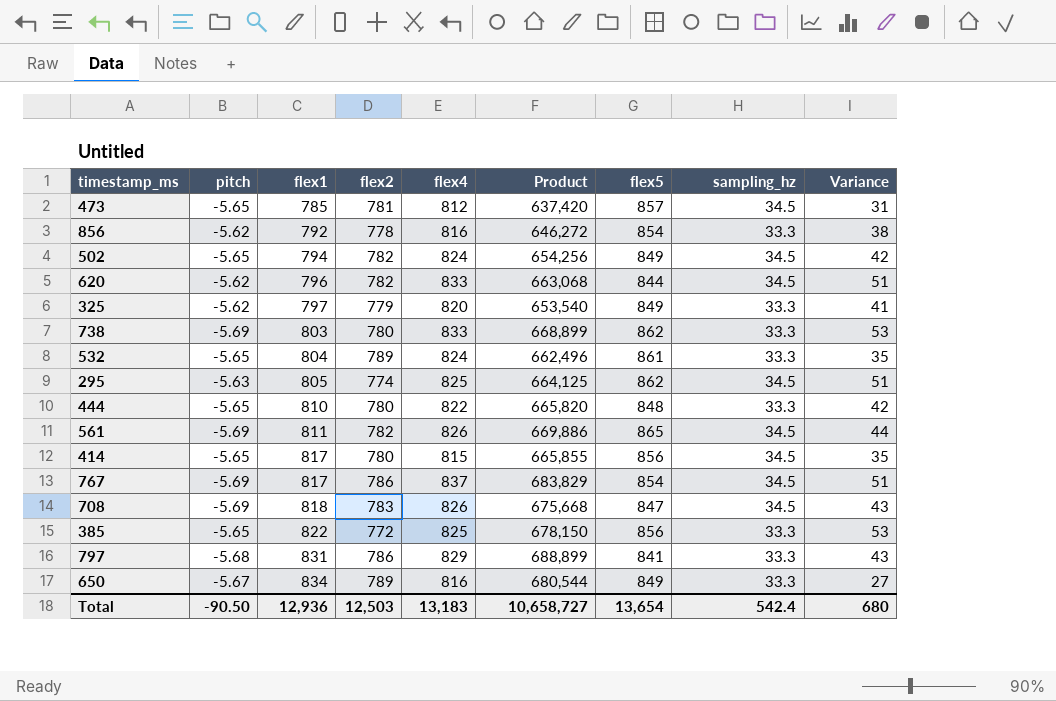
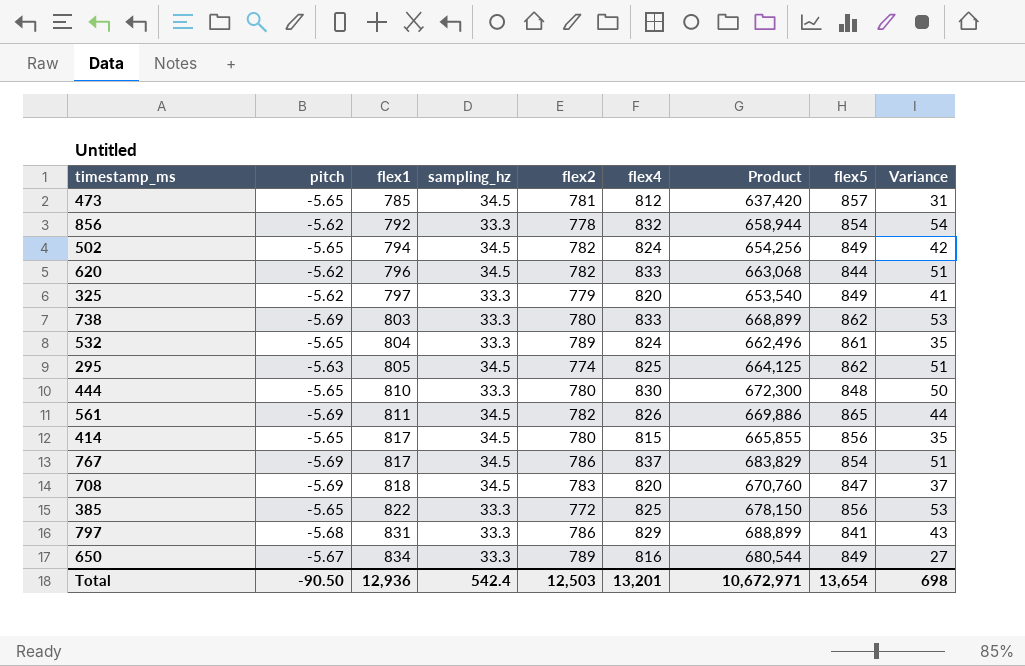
column sampling_hz | position: 8 -> 4
856 | flex4: 816 -> 832
856 | Product: 646,272 -> 658,944
856 | Variance: 38 -> 54
444 | flex4: 822 -> 830
444 | Product: 665,820 -> 672,300
444 | Variance: 42 -> 50
708 | flex4: 826 -> 820
708 | Product: 675,668 -> 670,760
708 | Variance: 43 -> 37
Total | flex4: 13,183 -> 13,201
Total | Product: 10,658,727 -> 10,672,971
Total | Variance: 680 -> 698

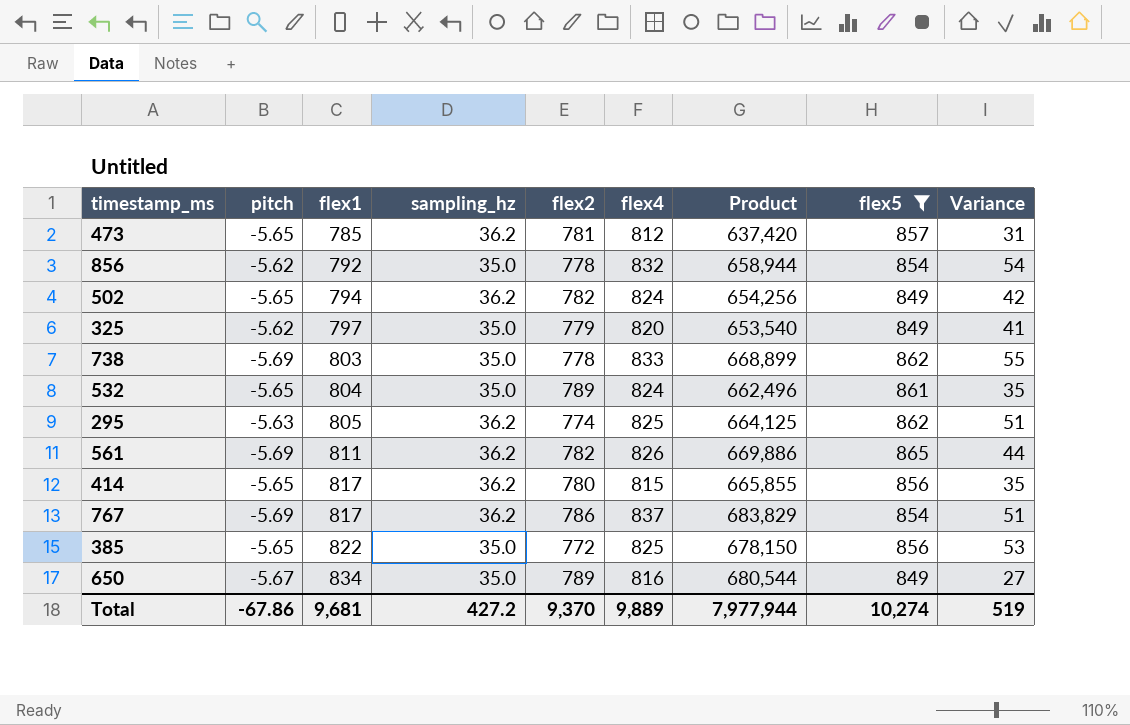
filter: none -> flex5 >= 849
473 | sampling_hz: 34.5 -> 36.2
856 | sampling_hz: 33.3 -> 35.0
502 | sampling_hz: 34.5 -> 36.2
325 | sampling_hz: 33.3 -> 35.0
738 | sampling_hz: 33.3 -> 35.0
738 | flex2: 780 -> 778
738 | Variance: 53 -> 55
532 | sampling_hz: 33.3 -> 35.0
295 | sampling_hz: 34.5 -> 36.2
561 | sampling_hz: 34.5 -> 36.2
414 | sampling_hz: 34.5 -> 36.2
767 | sampling_hz: 34.5 -> 36.2
385 | sampling_hz: 33.3 -> 35.0
650 | sampling_hz: 33.3 -> 35.0
Total | pitch: -90.50 -> -67.86
Total | flex1: 12,936 -> 9,681
Total | sampling_hz: 542.4 -> 427.2
Total | flex2: 12,503 -> 9,370
Total | flex4: 13,201 -> 9,889
Total | Product: 10,672,971 -> 7,977,944
Total | flex5: 13,654 -> 10,274
Total | Variance: 698 -> 519

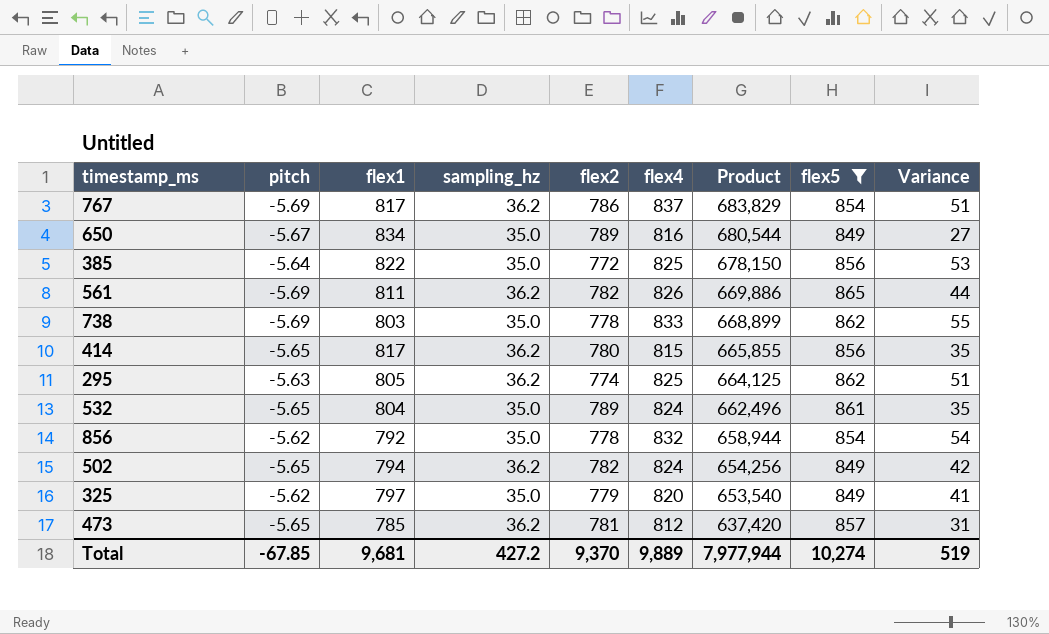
row order: flex1 ascending -> Product descending
385 | pitch: -5.65 -> -5.64
Total | pitch: -67.86 -> -67.85

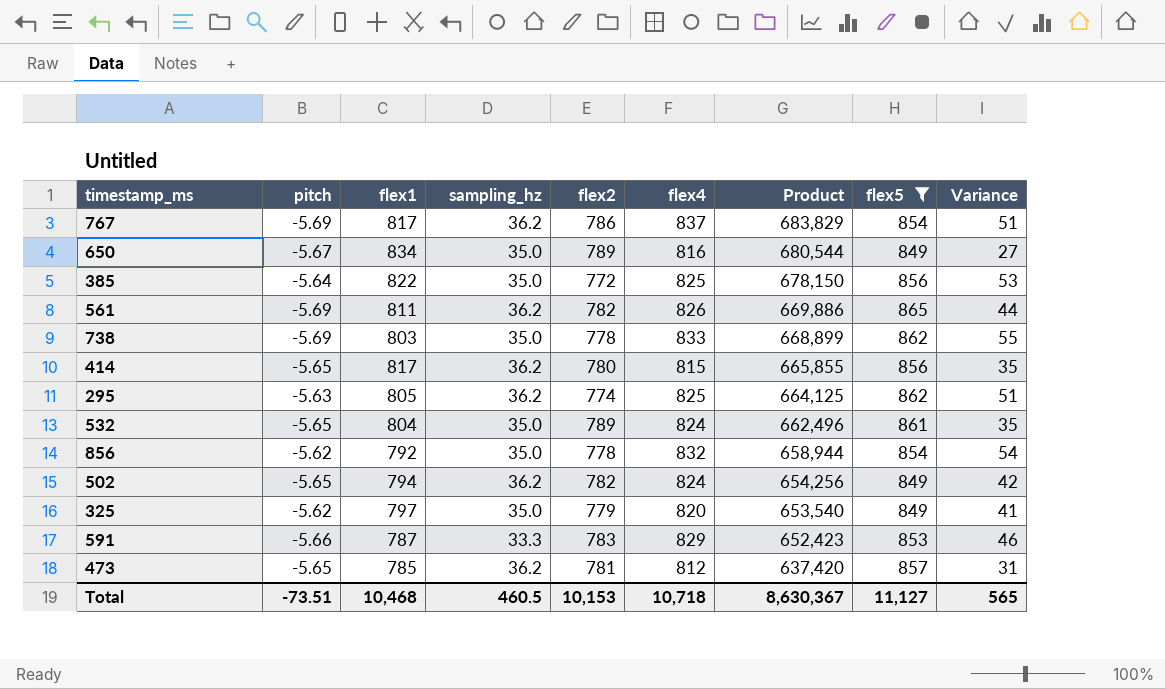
row 591: none -> -5.66 | 787 | 33.3 | 783 | 829 | 652,423 | 853 | 46
Total | pitch: -67.85 -> -73.51
Total | flex1: 9,681 -> 10,468
Total | sampling_hz: 427.2 -> 460.5
Total | flex2: 9,370 -> 10,153
Total | flex4: 9,889 -> 10,718
Total | Product: 7,977,944 -> 8,630,367
Total | flex5: 10,274 -> 11,127
Total | Variance: 519 -> 565

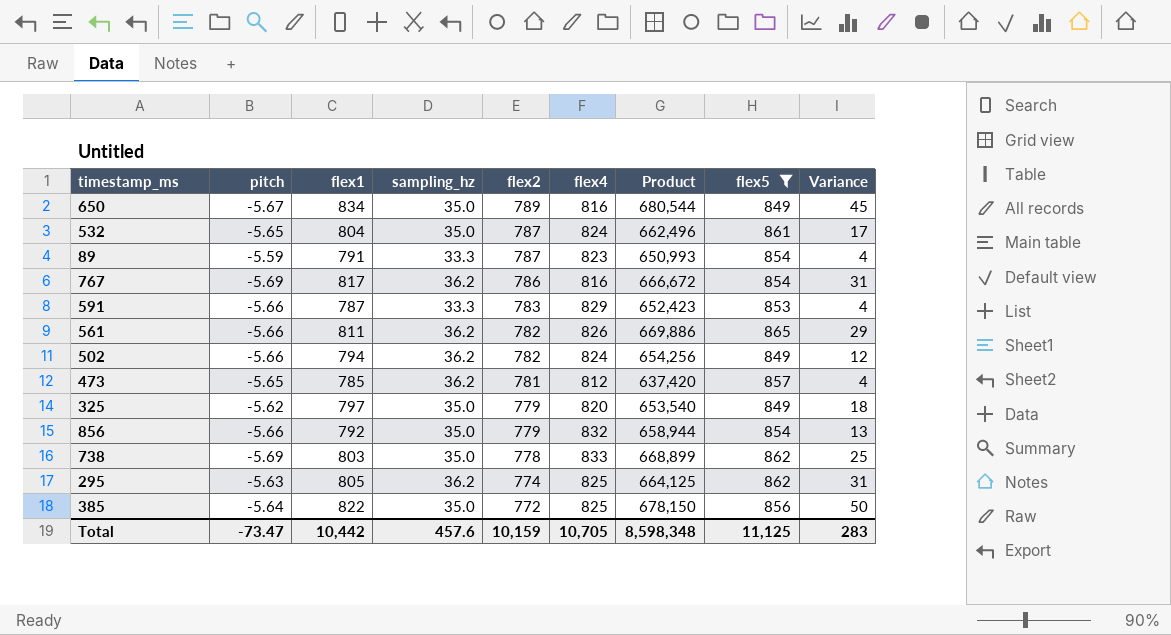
row order: Product descending -> flex2 descending
column Variance | formula: [flex4] - [flex2] -> [flex1] - [flex2]
row 414: -5.65 | 817 | 36.2 | 780 | 815 | 665,855 | 856 | 35 -> none
532 | flex2: 789 -> 787
row 89: none -> -5.59 | 791 | 33.3 | 787 | 823 | 650,993 | 854 | 4
767 | flex4: 837 -> 816
767 | Product: 683,829 -> 666,672
561 | pitch: -5.69 -> -5.66
502 | pitch: -5.65 -> -5.66
856 | pitch: -5.62 -> -5.66
856 | flex2: 778 -> 779
Total | pitch: -73.51 -> -73.47
Total | flex1: 10,468 -> 10,442
Total | sampling_hz: 460.5 -> 457.6
Total | flex2: 10,153 -> 10,159
Total | flex4: 10,718 -> 10,705
Total | Product: 8,630,367 -> 8,598,348
Total | flex5: 11,127 -> 11,125
Total | Variance: 565 -> 283

